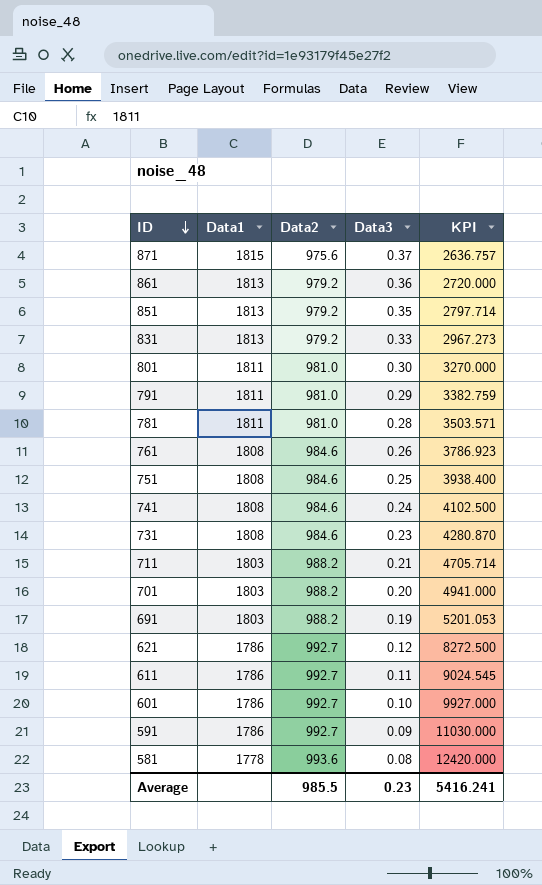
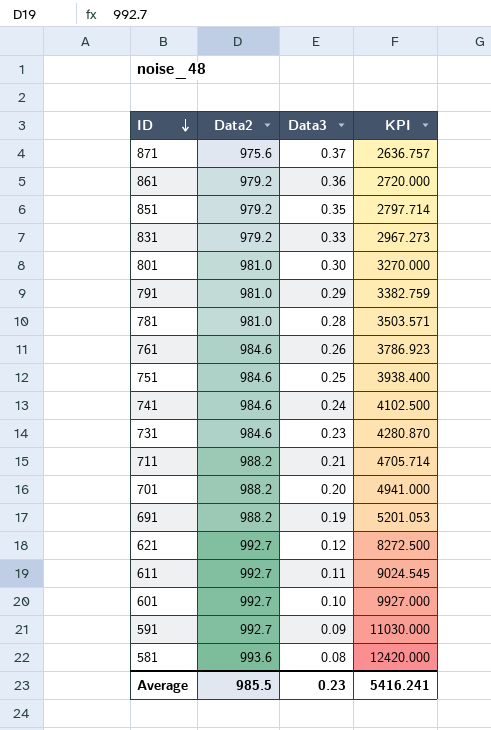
column Data1 | position: 2 -> none

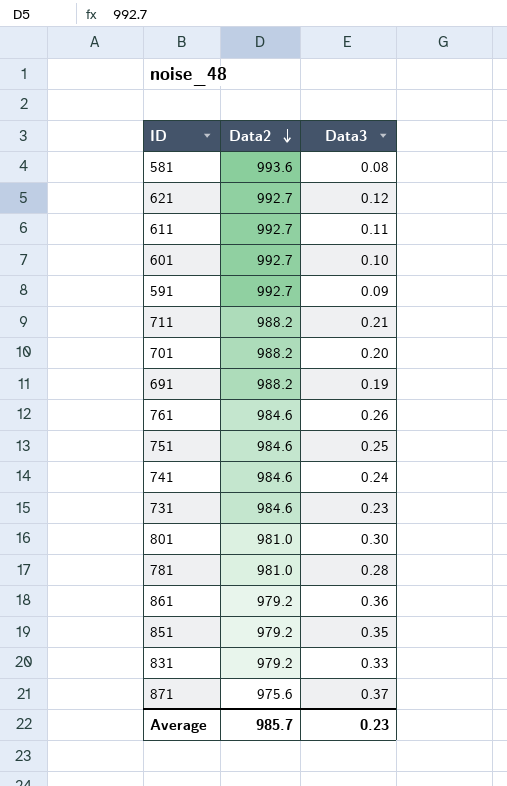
row order: ID descending -> Data2 descending
column KPI | formula: [Data2] / [Data3] -> none
row 791: 981.0 | 0.29 | 3382.759 -> none
Average | Data2: 985.5 -> 985.7

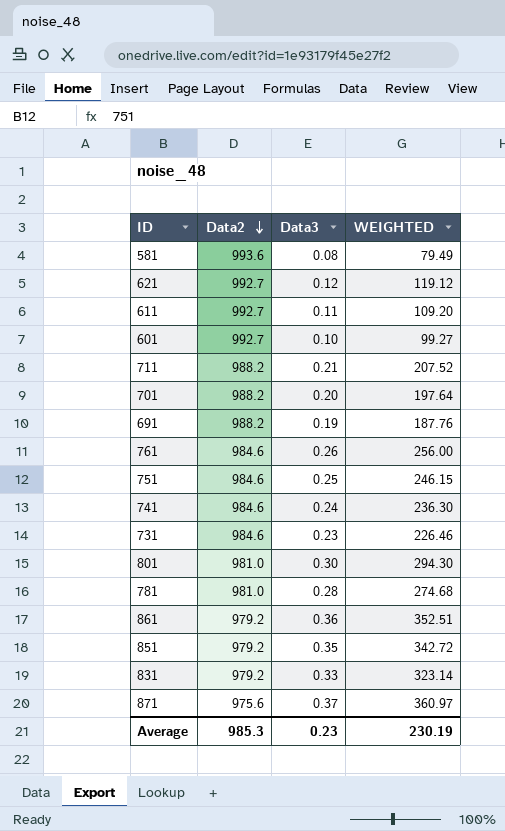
column WEIGHTED | formula: none -> [Data2] * [Data3]
row 591: 992.7 | 0.09 -> none
Average | Data2: 985.7 -> 985.3

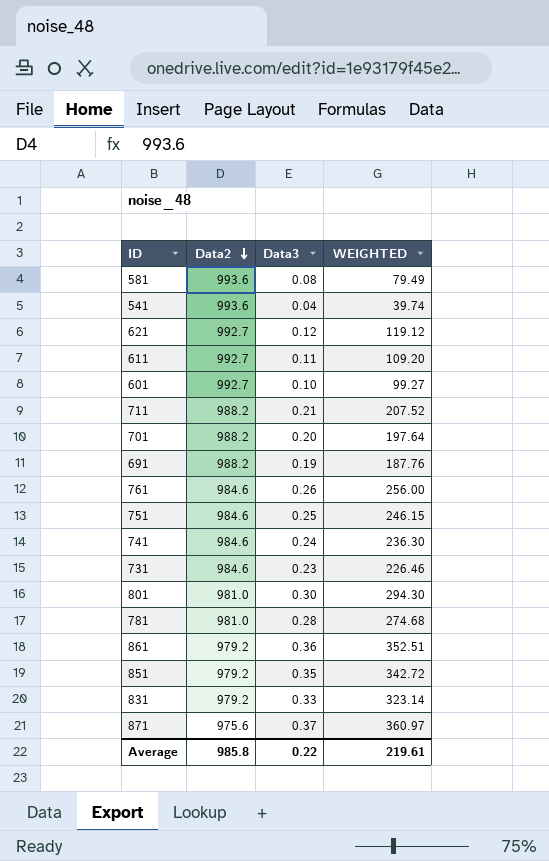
row 541: none -> 993.6 | 0.04 | 39.74
Average | Data2: 985.3 -> 985.8
Average | Data3: 0.23 -> 0.22
Average | WEIGHTED: 230.19 -> 219.61

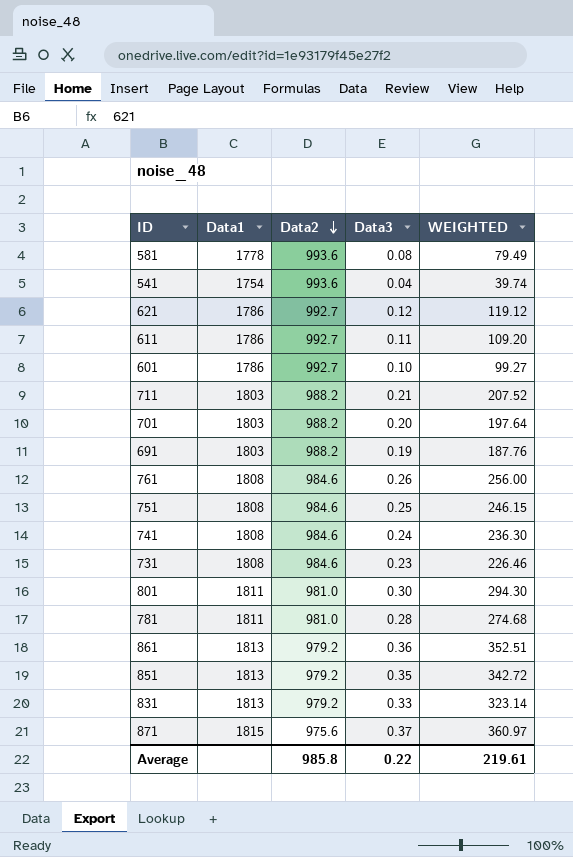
column Data1 | position: none -> 2

